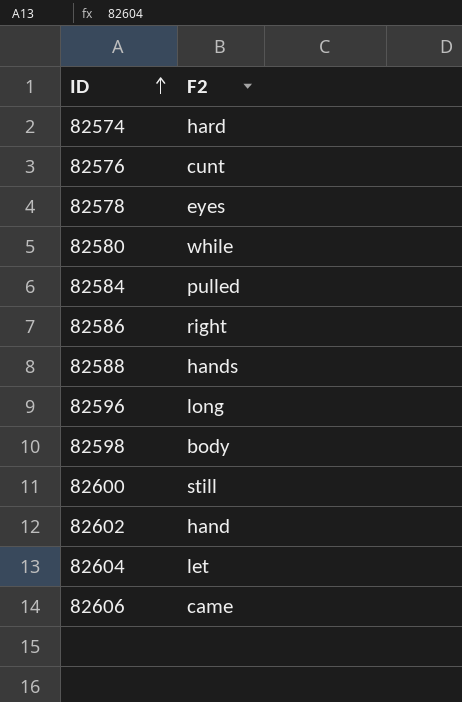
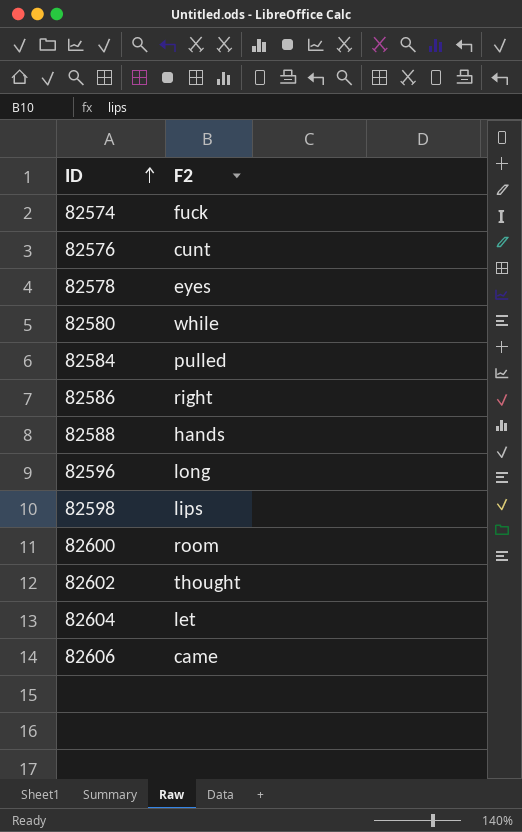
82574 | F2: hard -> fuck
82598 | F2: body -> lips
82600 | F2: still -> room
82602 | F2: hand -> thought

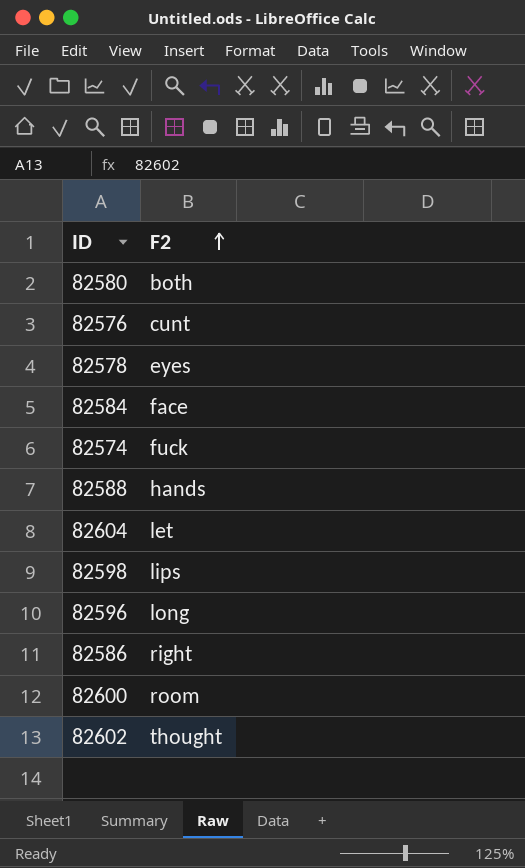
row order: ID ascending -> F2 ascending
row 82606: came -> none
82580 | F2: while -> both
82584 | F2: pulled -> face

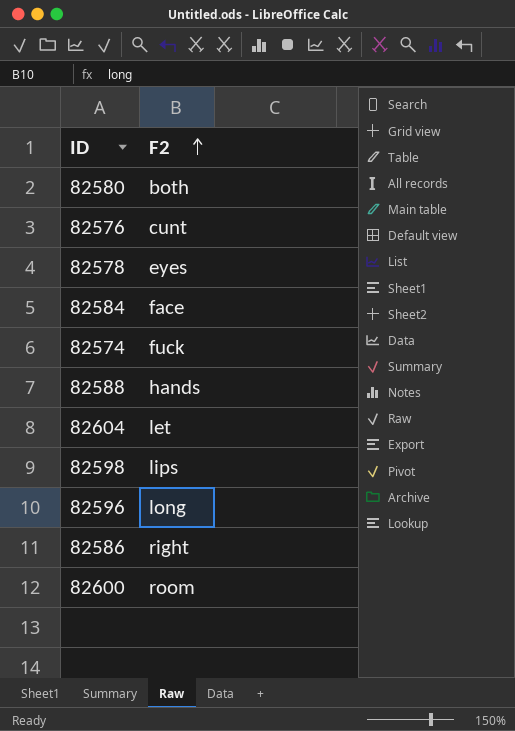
row 82602: thought -> none

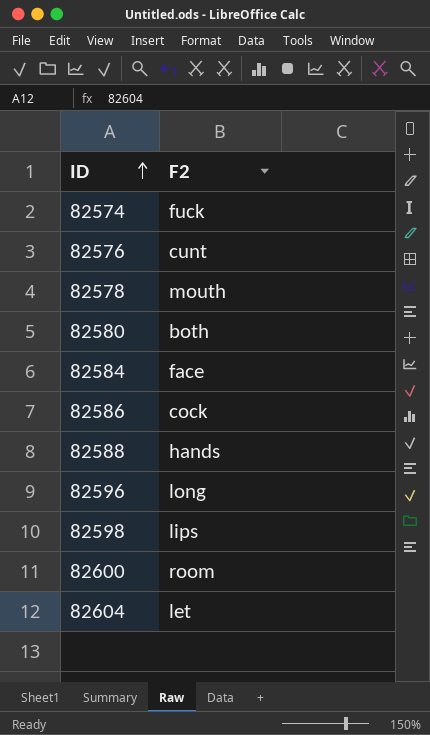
row order: F2 ascending -> ID ascending
82578 | F2: eyes -> mouth
82586 | F2: right -> cock

